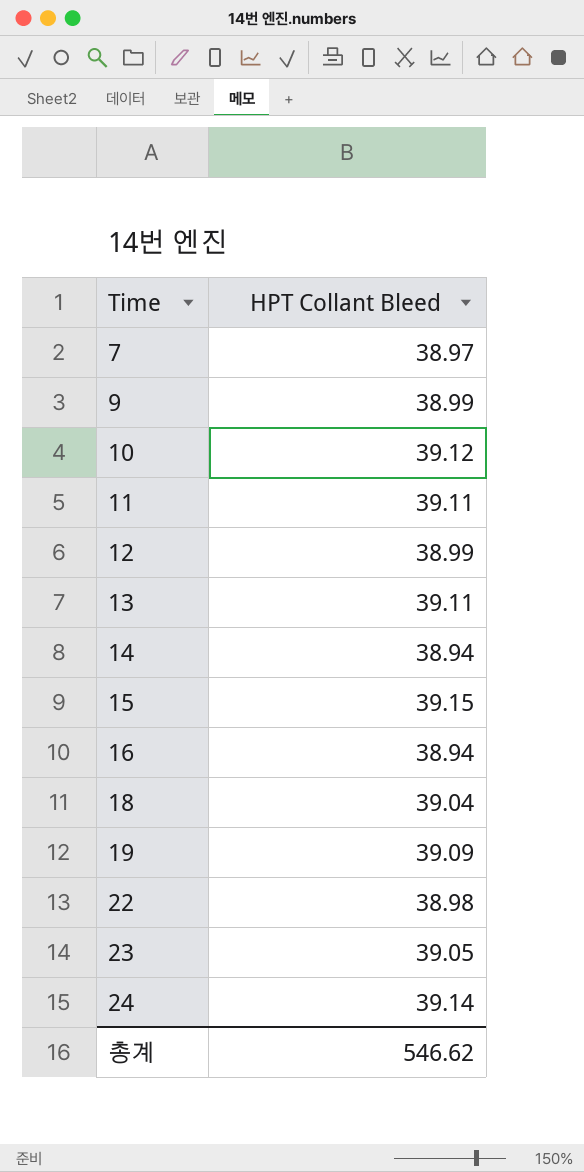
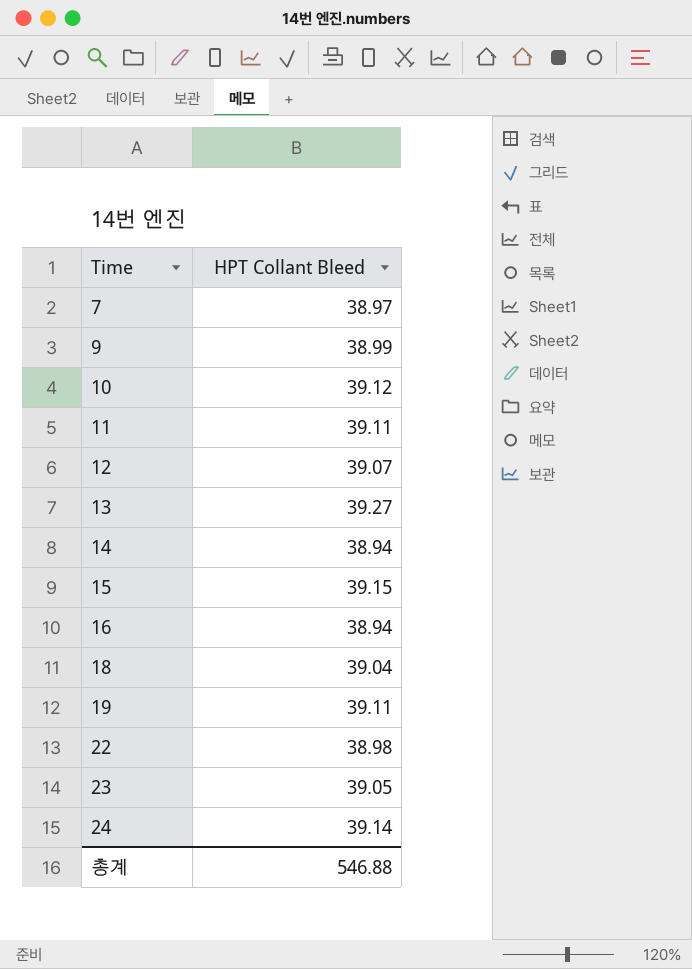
12 | HPT Collant Bleed: 38.99 -> 39.07
13 | HPT Collant Bleed: 39.11 -> 39.27
19 | HPT Collant Bleed: 39.09 -> 39.11
총계 | HPT Collant Bleed: 546.62 -> 546.88

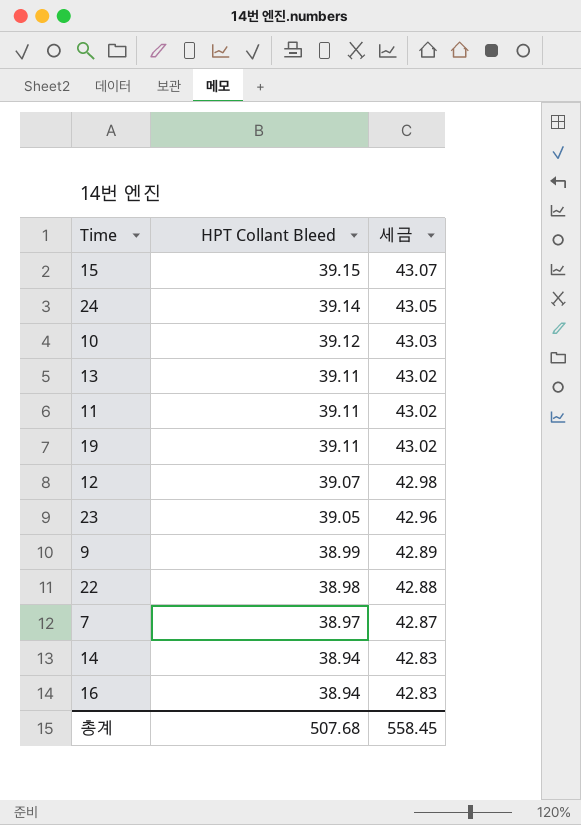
row order: Time ascending -> HPT Collant Bleed descending
column 세금 | formula: none -> [HPT Collant Bleed] * 1.1
row 18: 39.04 -> none
13 | HPT Collant Bleed: 39.27 -> 39.11
총계 | HPT Collant Bleed: 546.88 -> 507.68

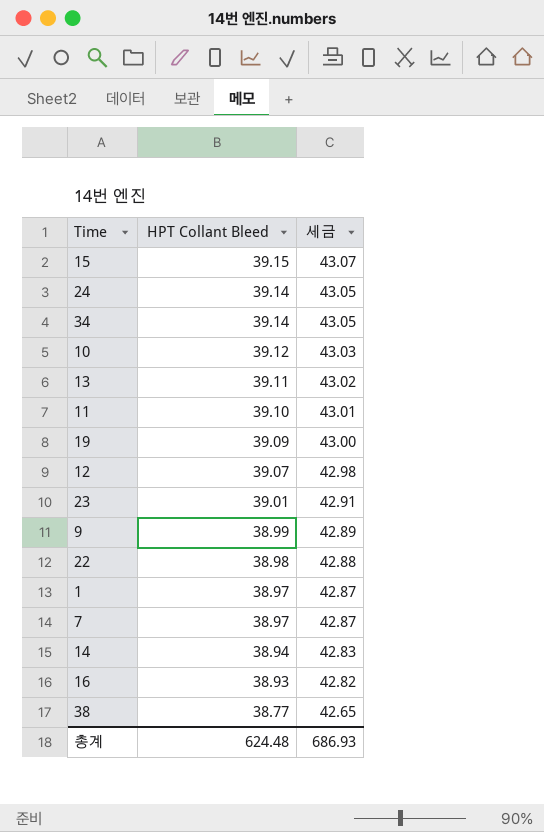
row 34: none -> 39.14 | 43.05
11 | HPT Collant Bleed: 39.11 -> 39.10
11 | 세금: 43.02 -> 43.01
19 | HPT Collant Bleed: 39.11 -> 39.09
19 | 세금: 43.02 -> 43.00
23 | HPT Collant Bleed: 39.05 -> 39.01
23 | 세금: 42.96 -> 42.91
row 1: none -> 38.97 | 42.87
16 | HPT Collant Bleed: 38.94 -> 38.93
16 | 세금: 42.83 -> 42.82
row 38: none -> 38.77 | 42.65
총계 | HPT Collant Bleed: 507.68 -> 624.48
총계 | 세금: 558.45 -> 686.93

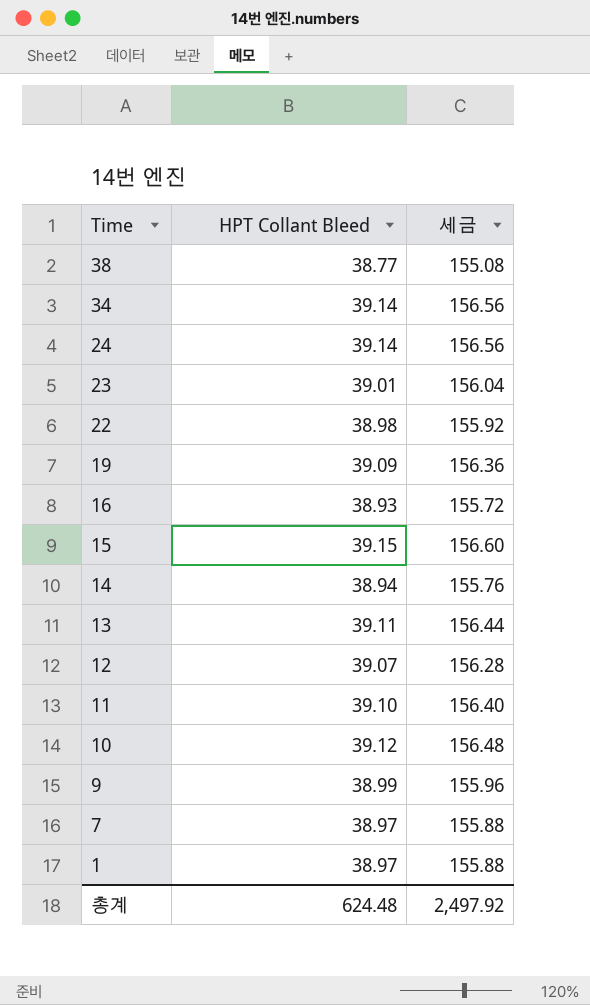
row order: HPT Collant Bleed descending -> Time descending
column 세금 | formula: [HPT Collant Bleed] * 1.1 -> [HPT Collant Bleed] * 4
총계 | 세금: 686.93 -> 2,497.92

